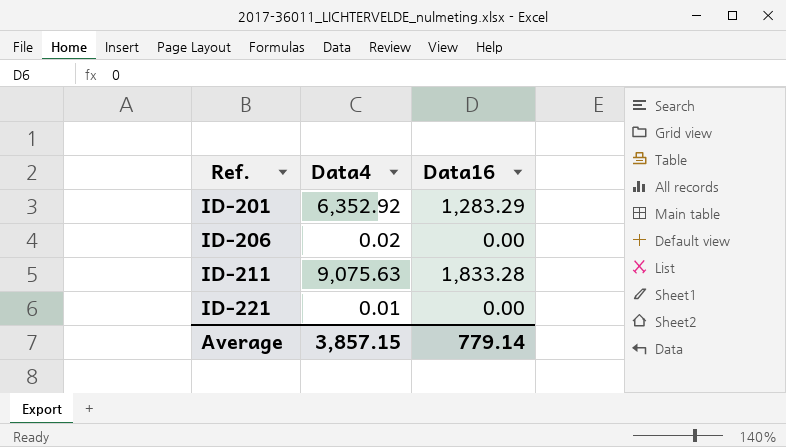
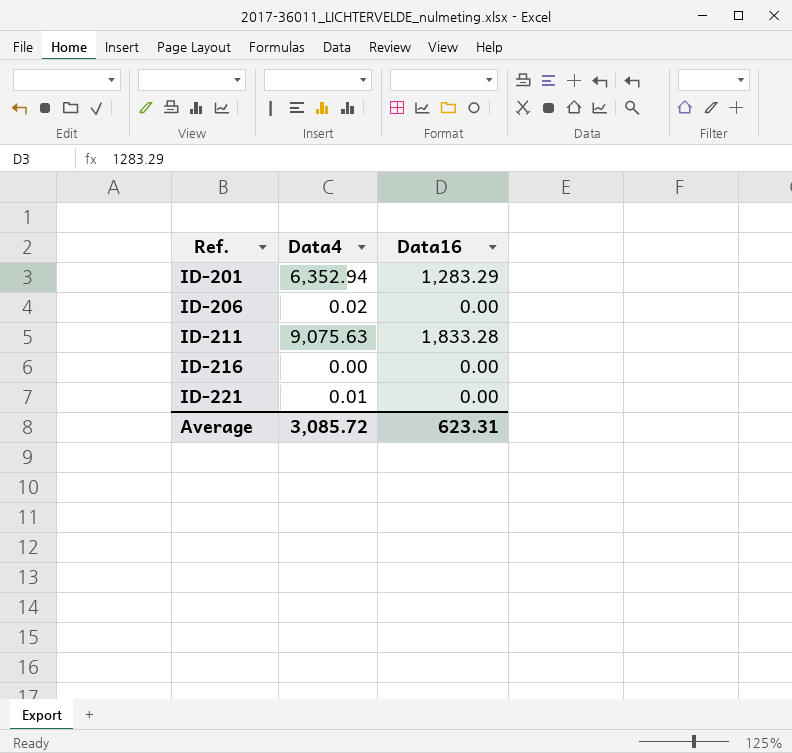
ID-201 | Data4: 6,352.92 -> 6,352.94
row ID-216: none -> 0.00 | 0.00
Average | Data4: 3,857.15 -> 3,085.72
Average | Data16: 779.14 -> 623.31

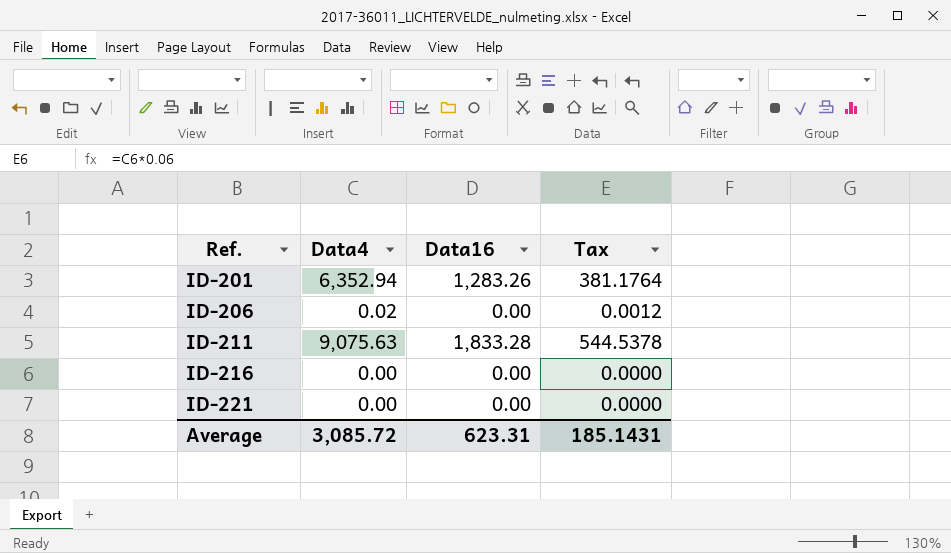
column Tax | formula: none -> [Data4] * 0.06
ID-201 | Data16: 1,283.29 -> 1,283.26
ID-221 | Data4: 0.01 -> 0.00

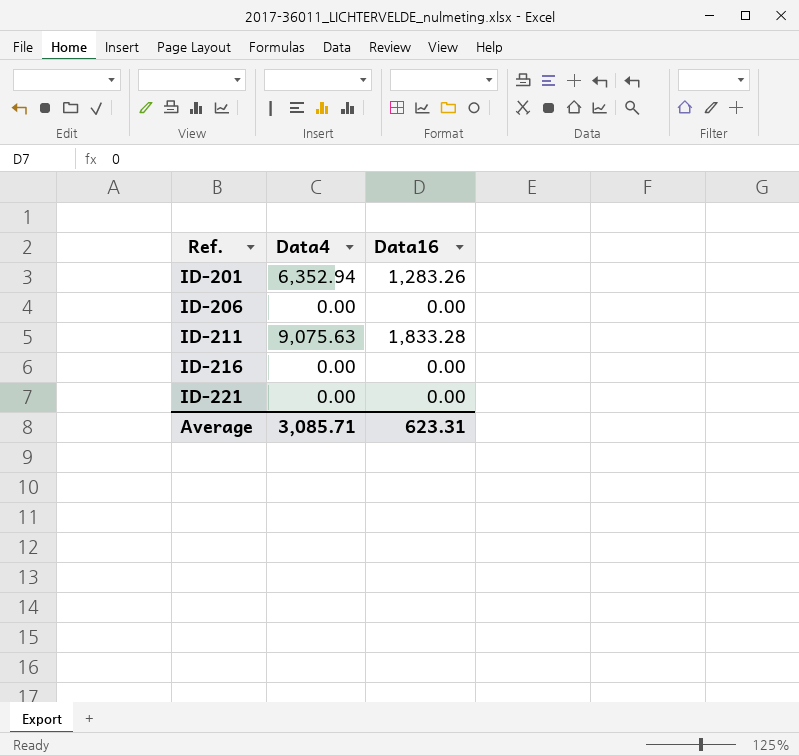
column Tax | formula: [Data4] * 0.06 -> none
ID-206 | Data4: 0.02 -> 0.00
Average | Data4: 3,085.72 -> 3,085.71

